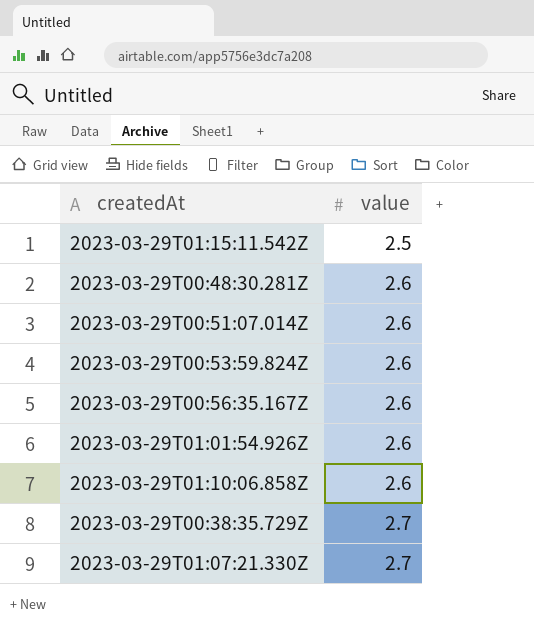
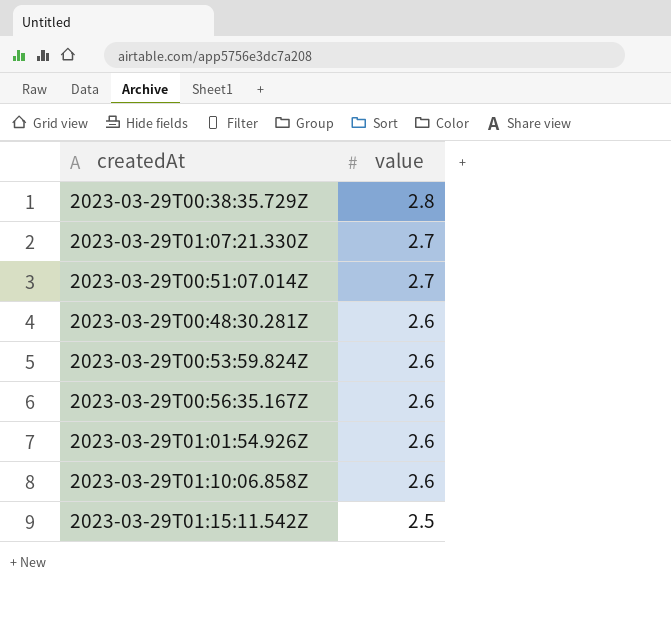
row order: value ascending -> value descending
2023-03-29T00:38:35.729Z | value: 2.7 -> 2.8
2023-03-29T00:51:07.014Z | value: 2.6 -> 2.7

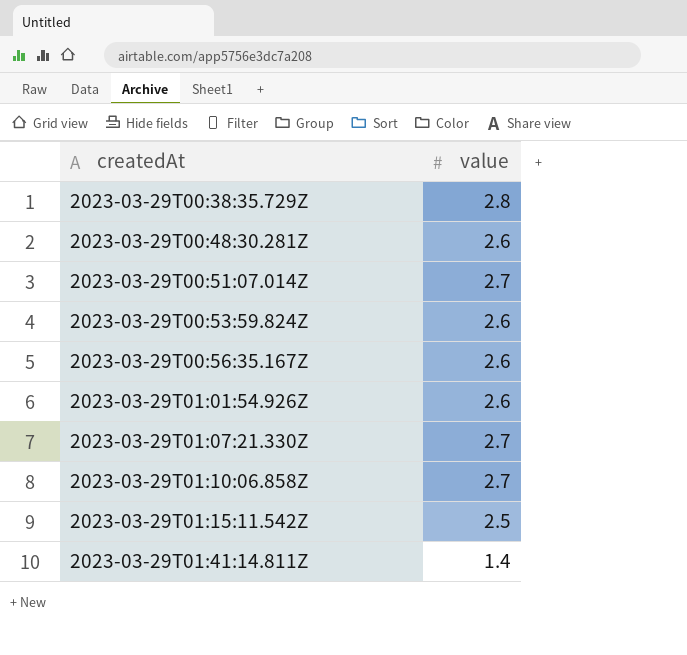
row order: value descending -> createdAt ascending
2023-03-29T01:10:06.858Z | value: 2.6 -> 2.7
row 2023-03-29T01:41:14.811Z: none -> 1.4

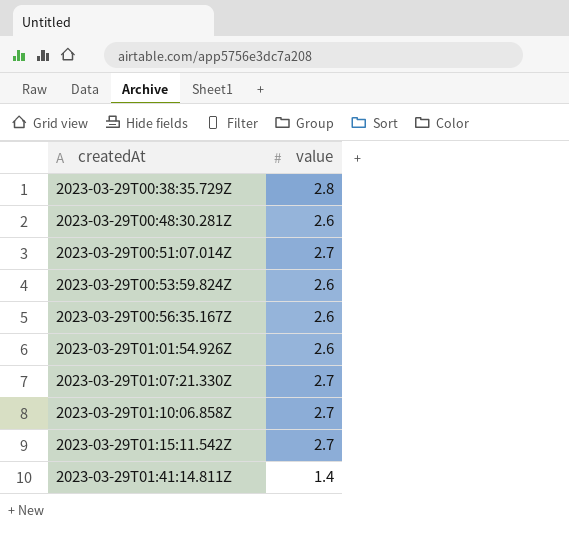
2023-03-29T01:15:11.542Z | value: 2.5 -> 2.7

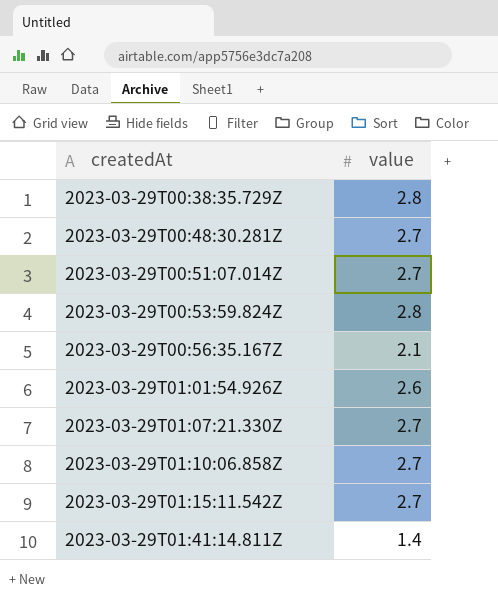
2023-03-29T00:48:30.281Z | value: 2.6 -> 2.7
2023-03-29T00:53:59.824Z | value: 2.6 -> 2.8
2023-03-29T00:56:35.167Z | value: 2.6 -> 2.1

